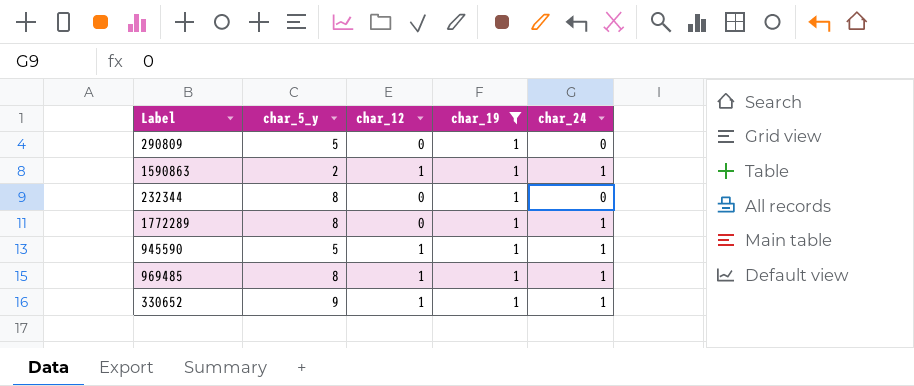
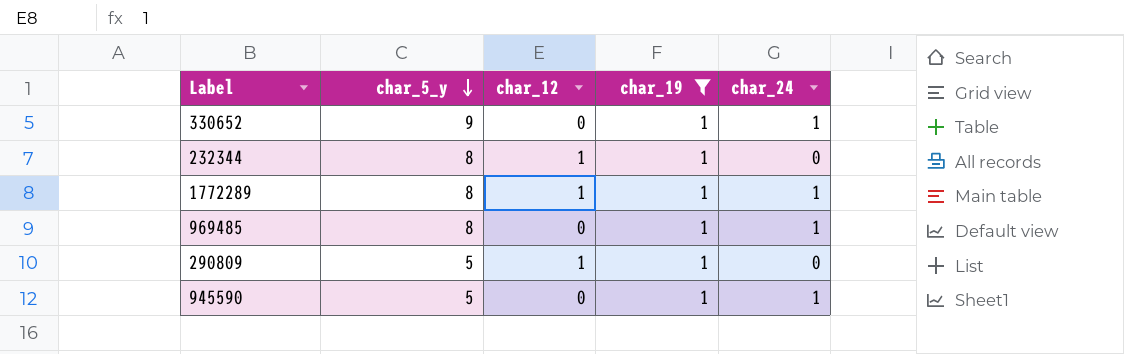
row order: none -> char_5_y descending
row 1590863: 2 | 1 | 1 | 1 -> none
330652 | char_12: 1 -> 0
232344 | char_12: 0 -> 1
1772289 | char_12: 0 -> 1
969485 | char_12: 1 -> 0
290809 | char_12: 0 -> 1
945590 | char_12: 1 -> 0

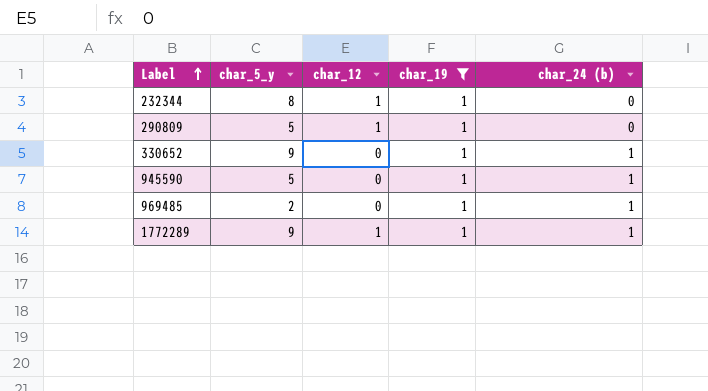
row order: char_5_y descending -> Label ascending
column name: char_24 -> char_24 (b)
969485 | char_5_y: 8 -> 2
1772289 | char_5_y: 8 -> 9

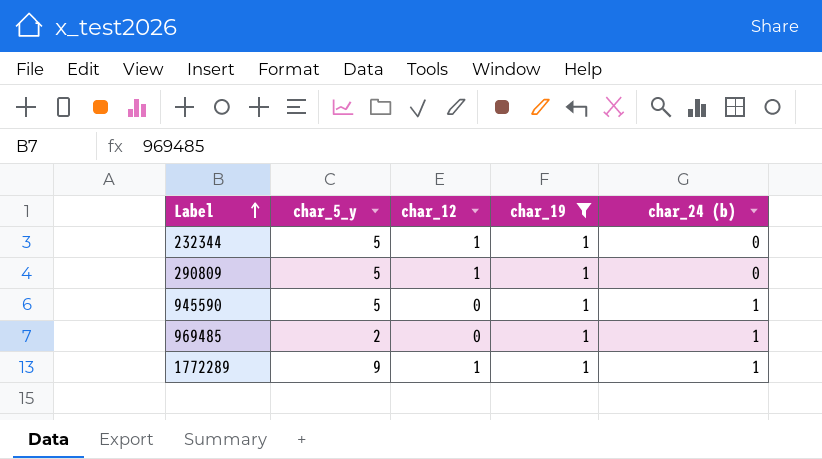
row 330652: 9 | 0 | 1 | 1 -> none
232344 | char_5_y: 8 -> 5

